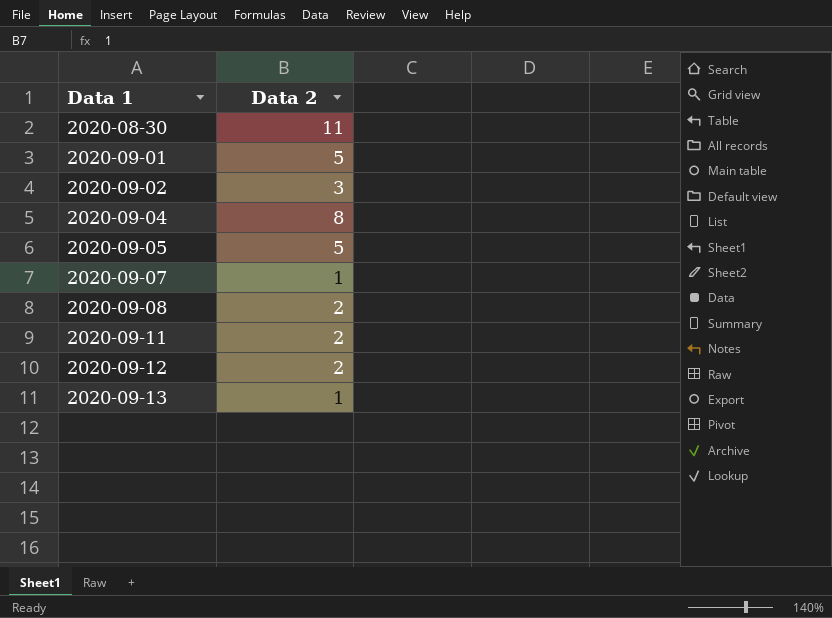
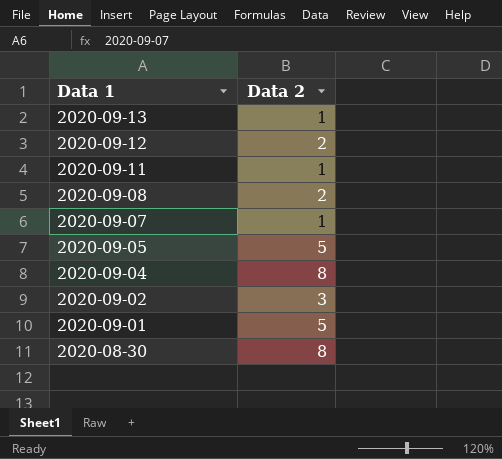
row order: Data 1 ascending -> Data 1 descending
2020-09-11 | Data 2: 2 -> 1
2020-08-30 | Data 2: 11 -> 8

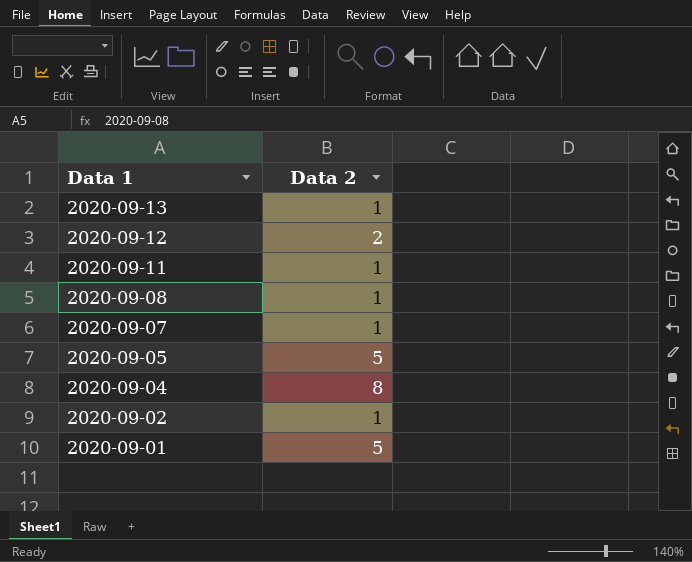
row 2020-08-30: 8 -> none
2020-09-08 | Data 2: 2 -> 1
2020-09-02 | Data 2: 3 -> 1

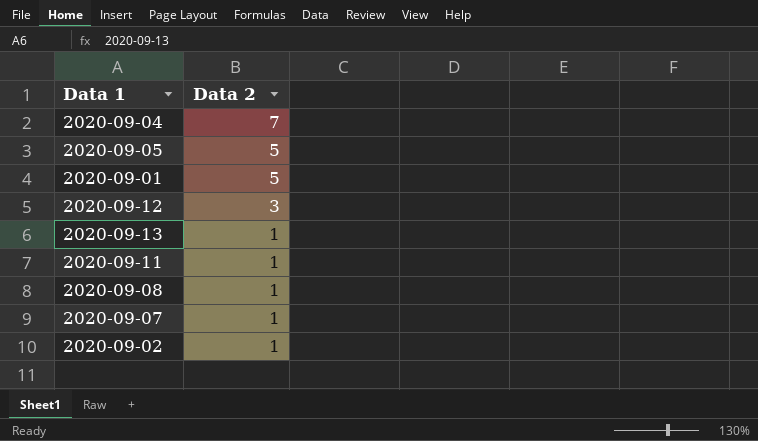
row order: Data 1 descending -> Data 2 descending
2020-09-04 | Data 2: 8 -> 7
2020-09-12 | Data 2: 2 -> 3

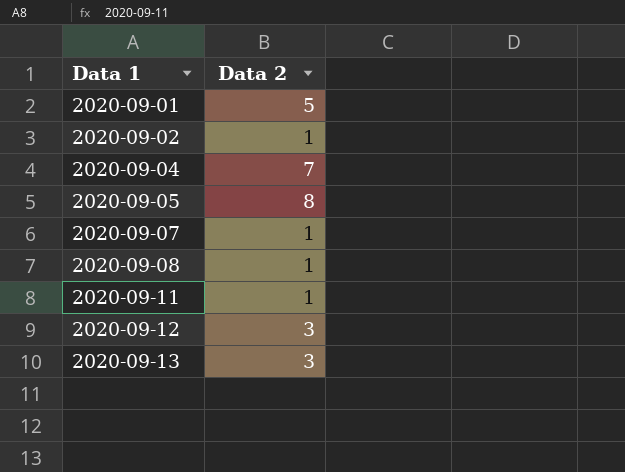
row order: Data 2 descending -> Data 1 ascending
2020-09-05 | Data 2: 5 -> 8
2020-09-13 | Data 2: 1 -> 3

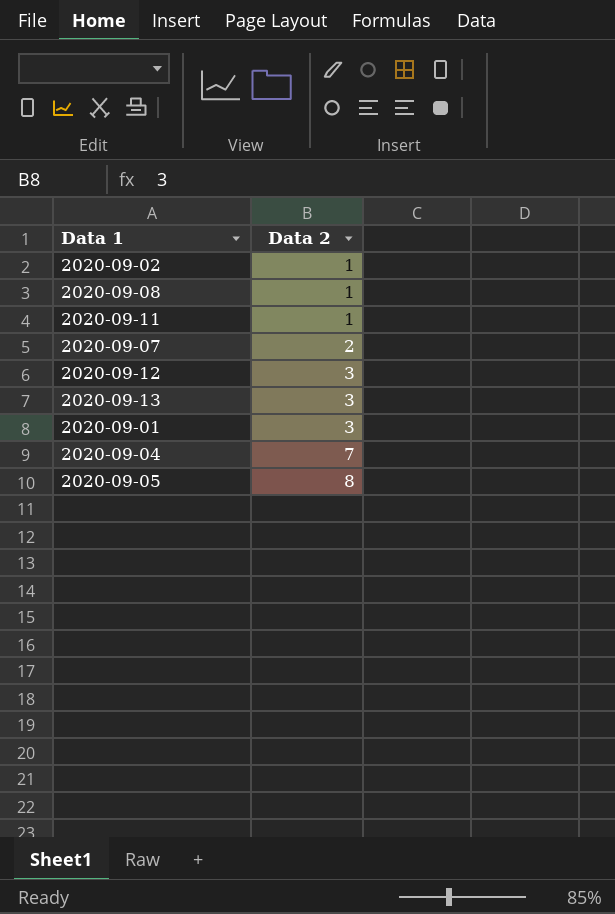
row order: Data 1 ascending -> Data 2 ascending
2020-09-07 | Data 2: 1 -> 2
2020-09-01 | Data 2: 5 -> 3

